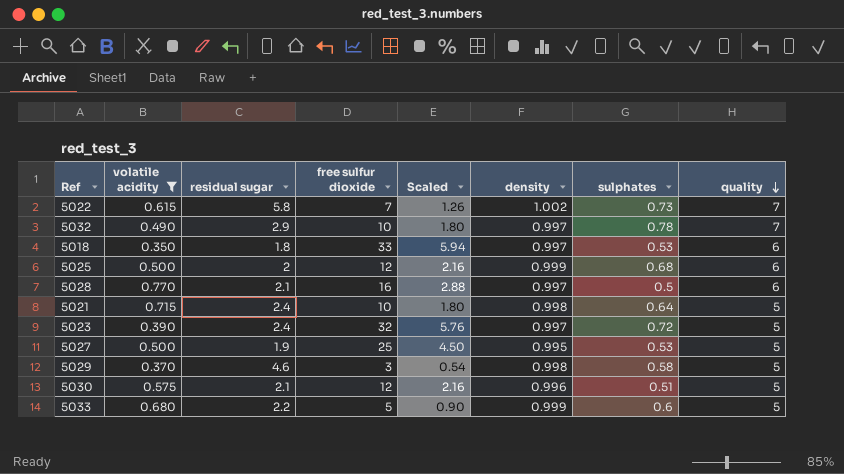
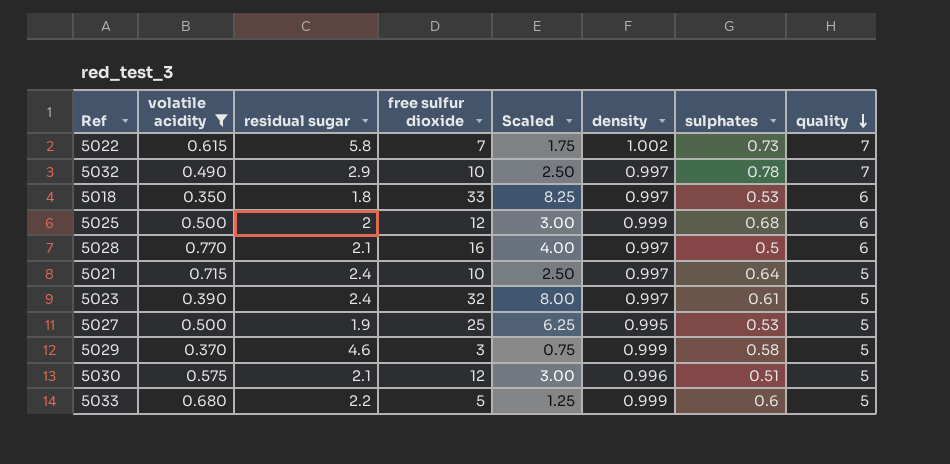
column Scaled | formula: [free sulfur dioxide] * 0.18 -> [free sulfur dioxide] * 0.25
5021 | density: 0.998 -> 0.997
5023 | sulphates: 0.72 -> 0.61
5029 | density: 0.998 -> 0.999

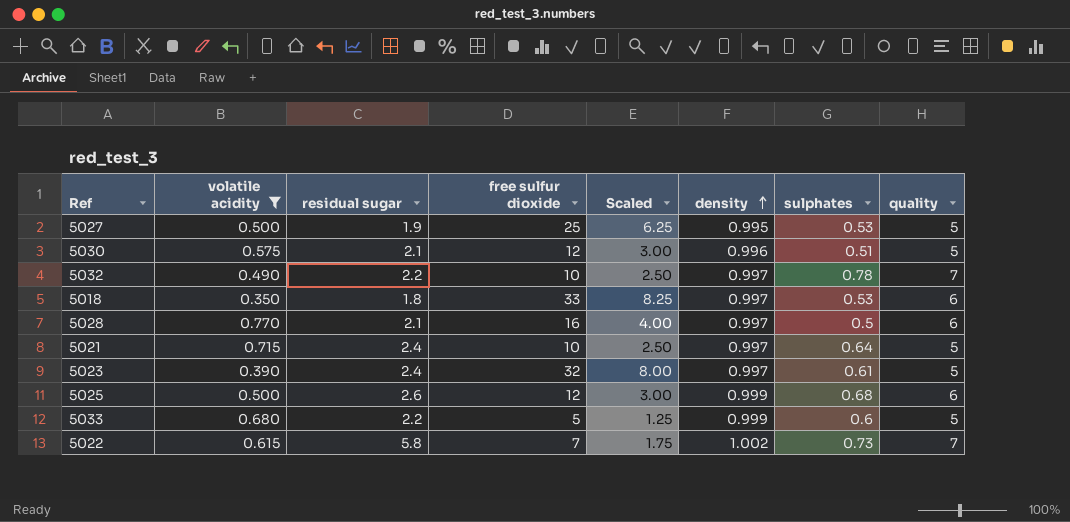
row order: quality descending -> density ascending
row 5029: 0.370 | 4.6 | 3 | 0.75 | 0.999 | 0.58 | 5 -> none
5032 | residual sugar: 2.9 -> 2.2
5025 | residual sugar: 2 -> 2.6

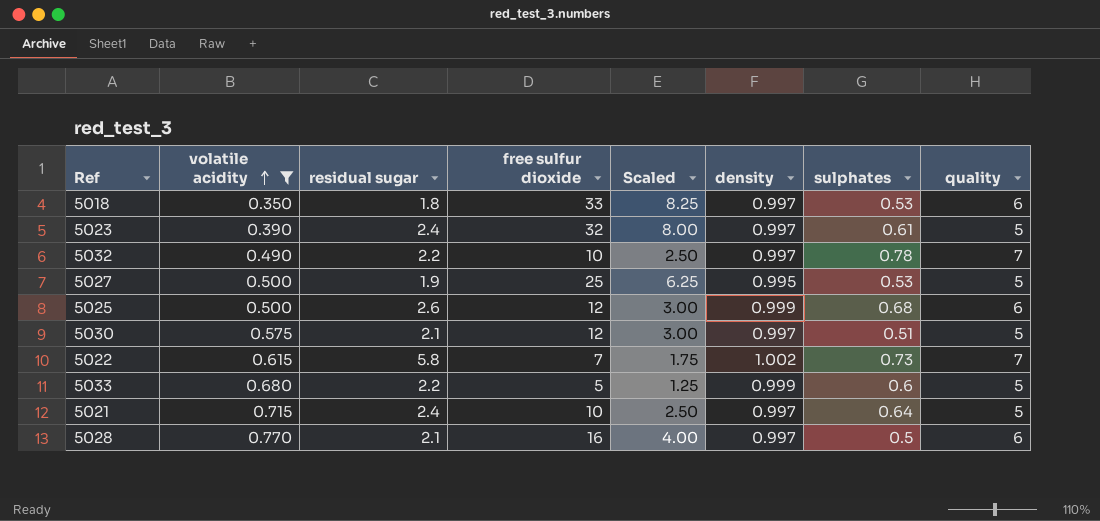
row order: density ascending -> volatile acidity ascending
5030 | density: 0.996 -> 0.997

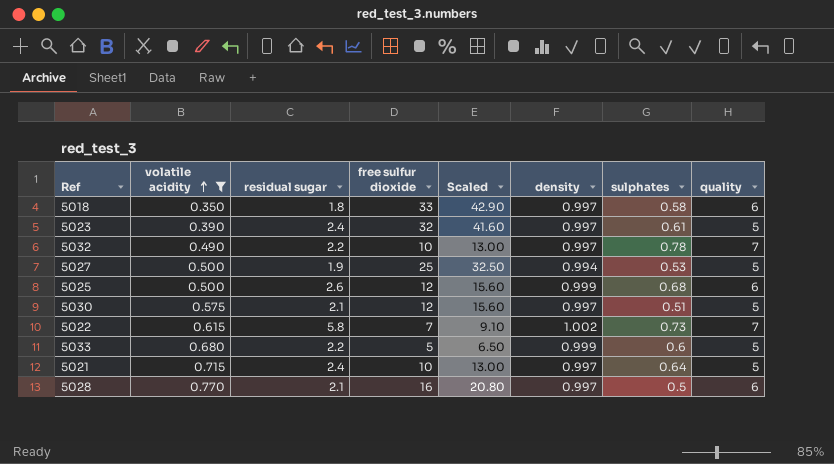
column Scaled | formula: [free sulfur dioxide] * 0.25 -> [free sulfur dioxide] * 1.3
5018 | sulphates: 0.53 -> 0.58
5027 | density: 0.995 -> 0.994

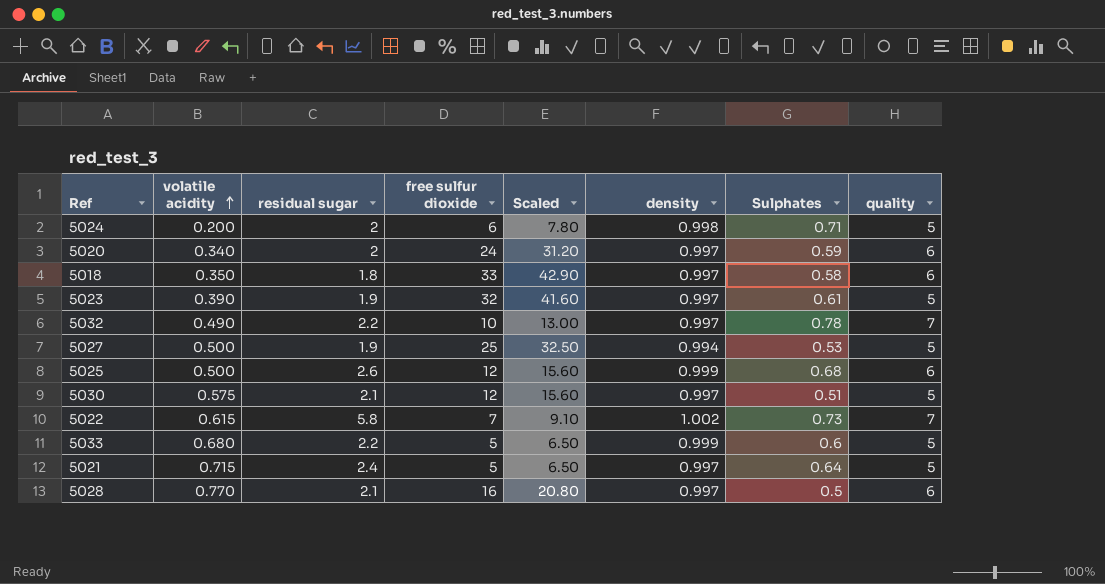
filter: volatile acidity >= 0.350 -> none
column name: sulphates -> Sulphates
5023 | residual sugar: 2.4 -> 1.9
5021 | free sulfur dioxide: 10 -> 5
5021 | Scaled: 13.00 -> 6.50

